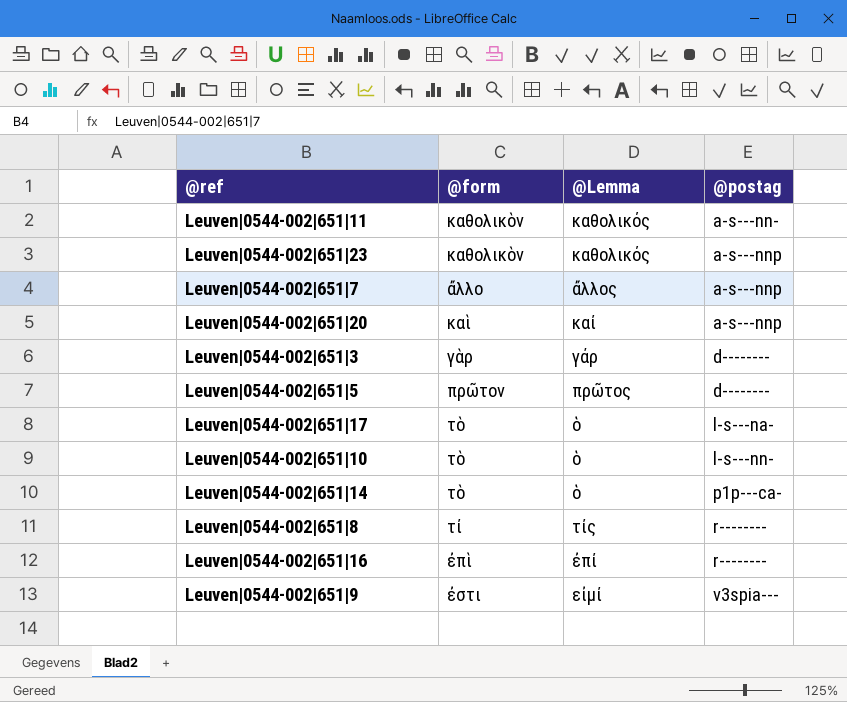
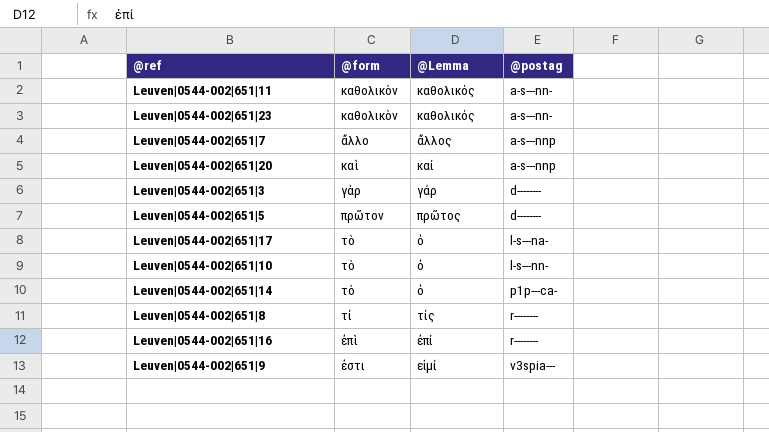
Leuven|0544-002|651|23 | @postag: a-s---nnp -> a-s---nn-

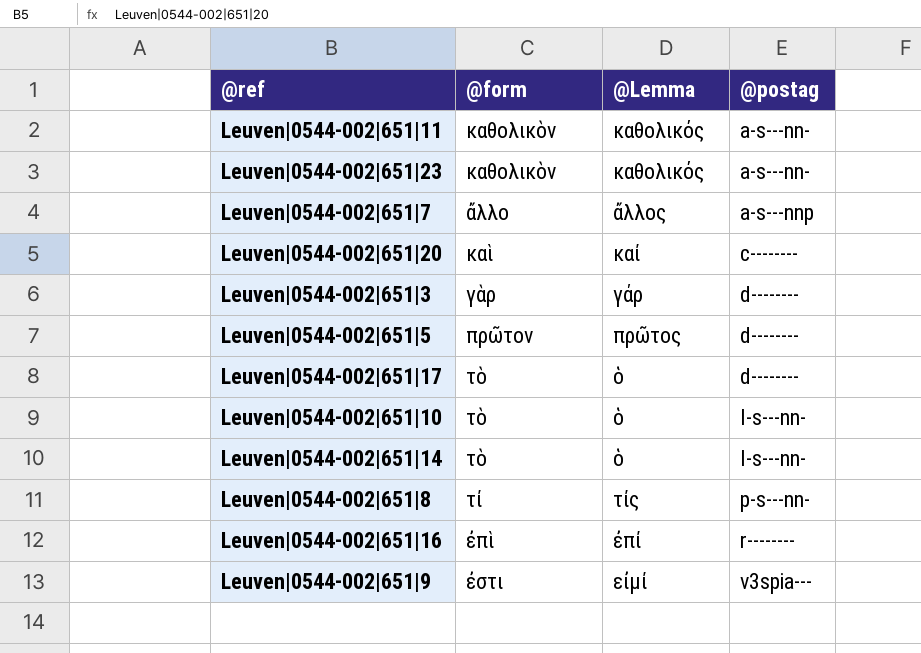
Leuven|0544-002|651|20 | @postag: a-s---nnp -> c--------
Leuven|0544-002|651|17 | @postag: l-s---na- -> d--------
Leuven|0544-002|651|14 | @postag: p1p---ca- -> l-s---nn-
Leuven|0544-002|651|8 | @postag: r-------- -> p-s---nn-

